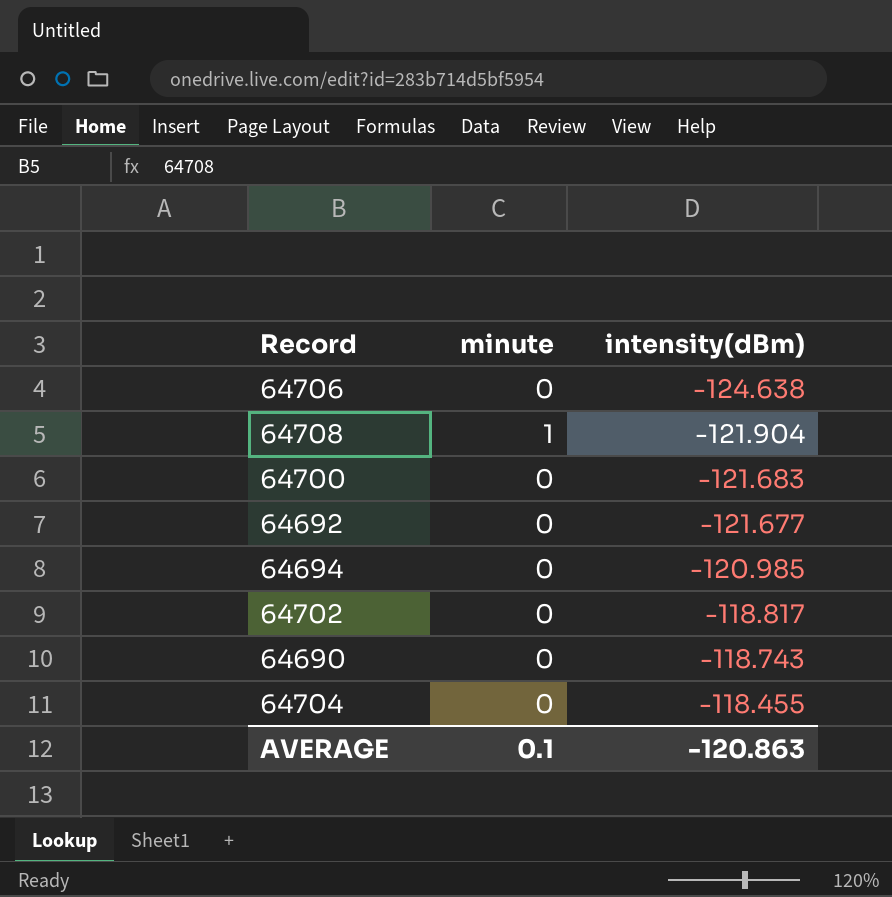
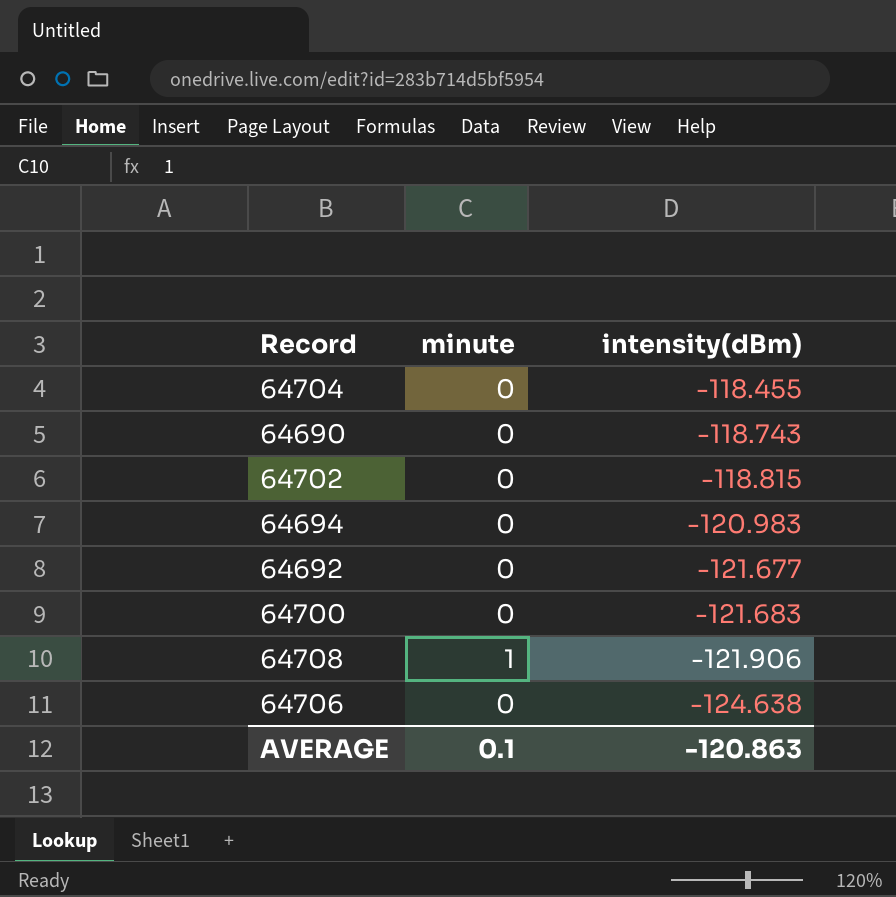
row order: intensity(dBm) ascending -> intensity(dBm) descending
64702 | intensity(dBm): -118.817 -> -118.815
64694 | intensity(dBm): -120.985 -> -120.983
64708 | intensity(dBm): -121.904 -> -121.906

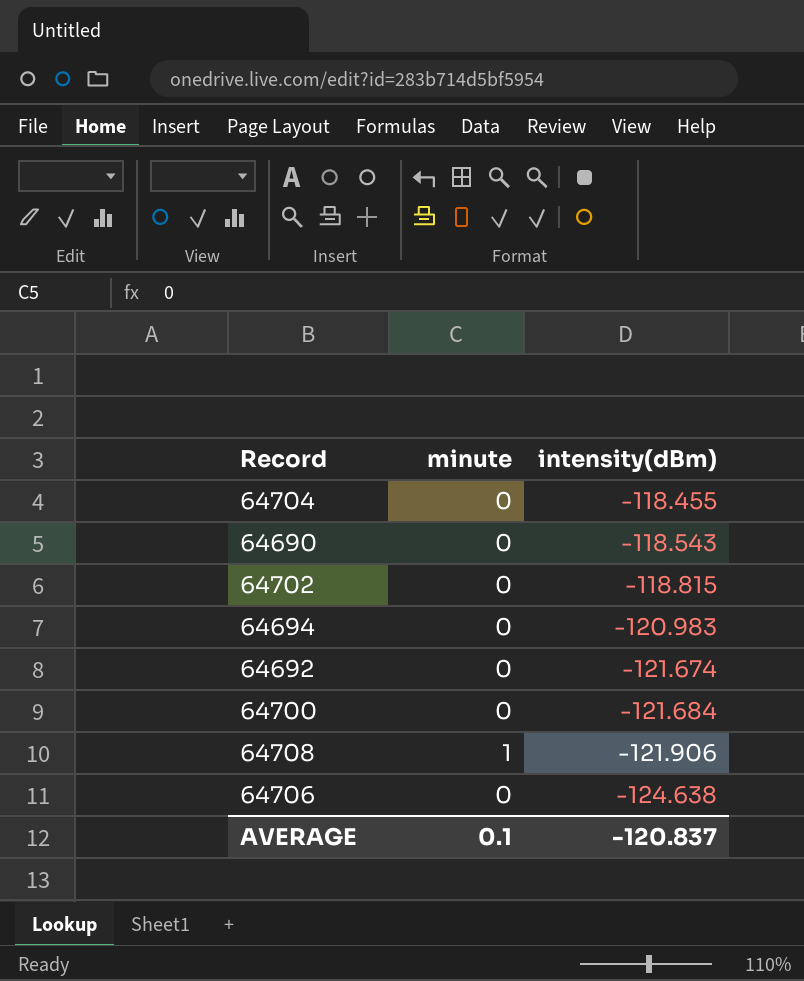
64690 | intensity(dBm): -118.743 -> -118.543
64692 | intensity(dBm): -121.677 -> -121.674
64700 | intensity(dBm): -121.683 -> -121.684
AVERAGE | intensity(dBm): -120.863 -> -120.837

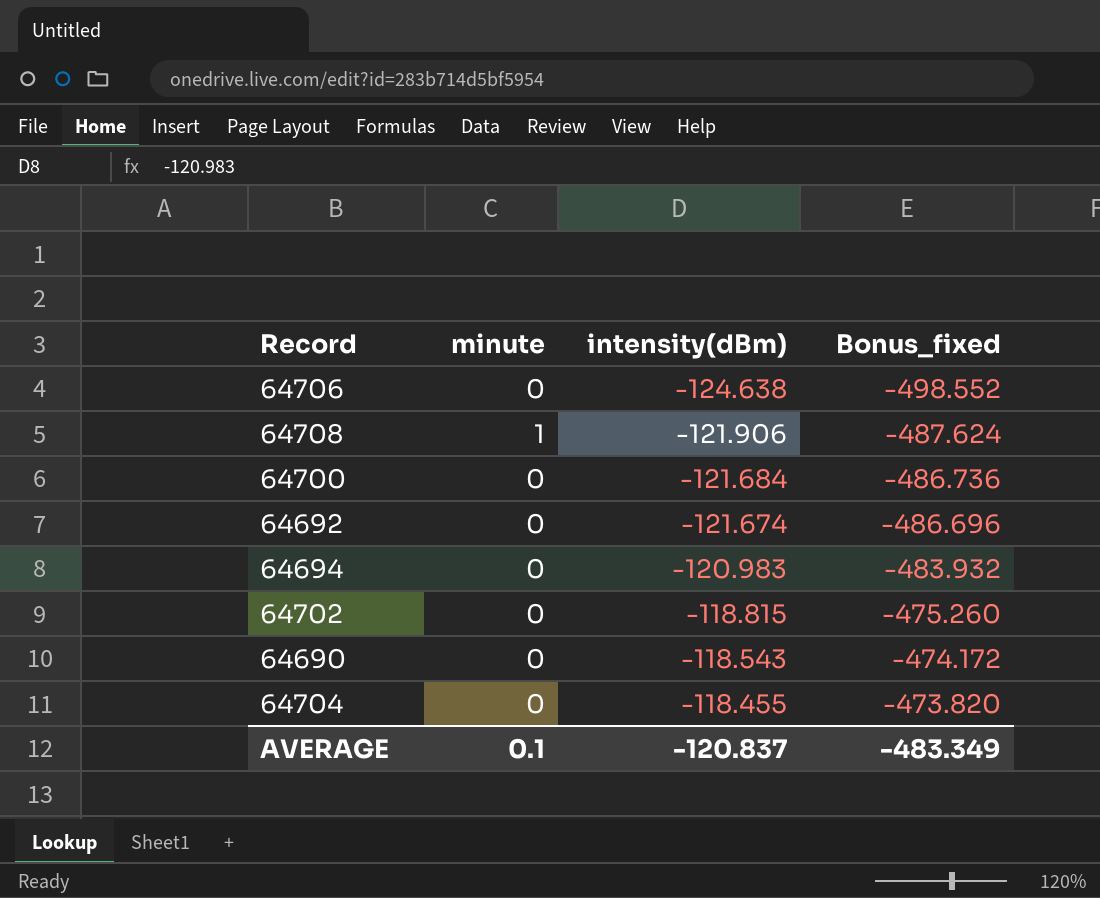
row order: intensity(dBm) descending -> intensity(dBm) ascending
column Bonus_fixed | formula: none -> [intensity(dBm)] * 4

